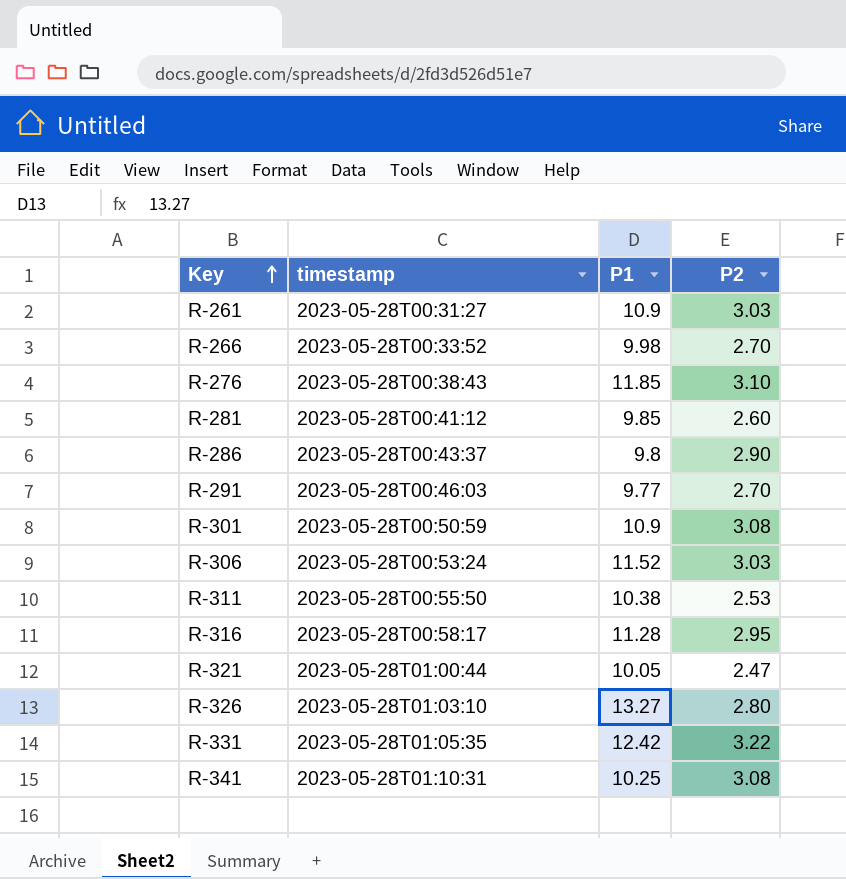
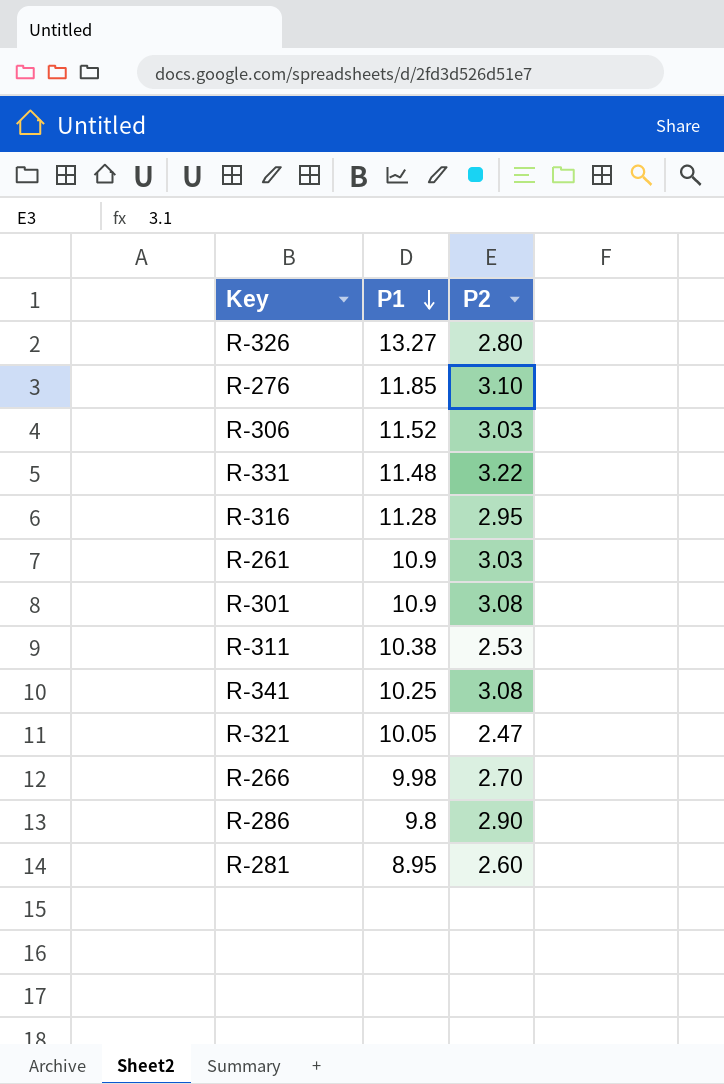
row order: Key ascending -> P1 descending
column timestamp | position: 2 -> none
row R-291: 2023-05-28T00:46:03 | 9.77 | 2.70 -> none
R-331 | P1: 12.42 -> 11.48
R-281 | P1: 9.85 -> 8.95

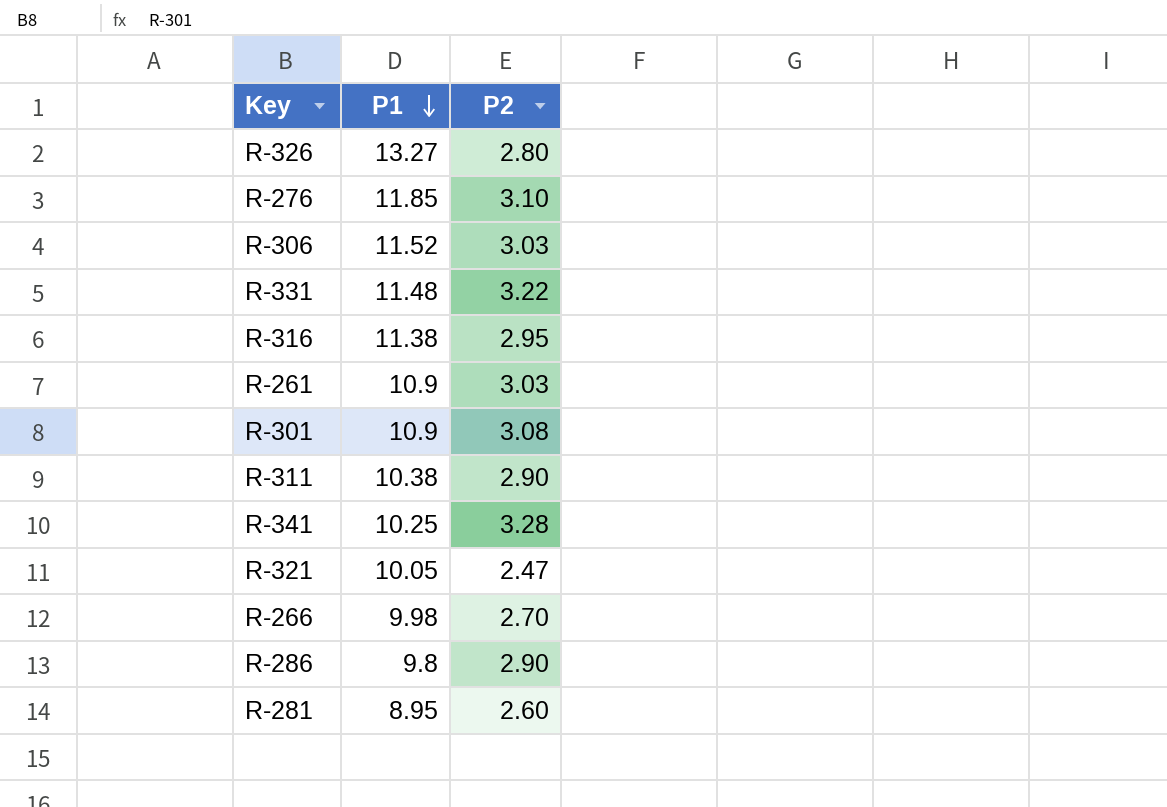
R-316 | P1: 11.28 -> 11.38
R-311 | P2: 2.53 -> 2.90
R-341 | P2: 3.08 -> 3.28

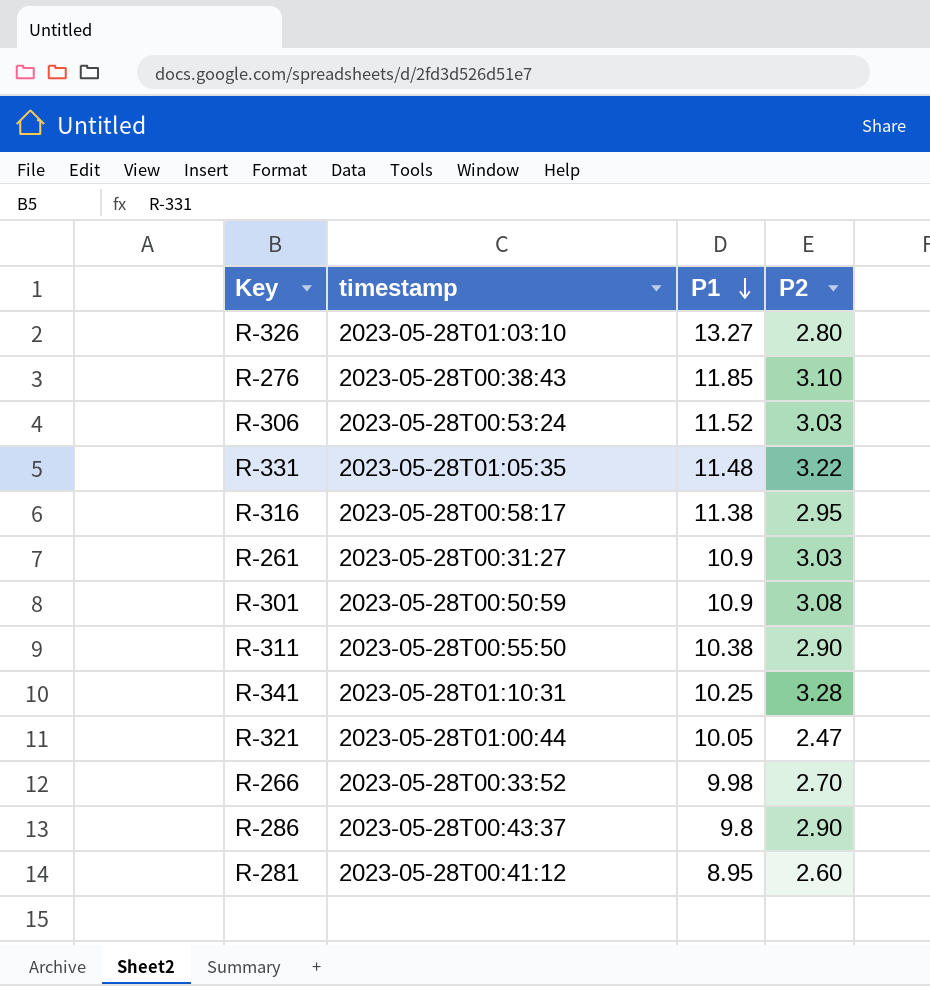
column timestamp | position: none -> 2

